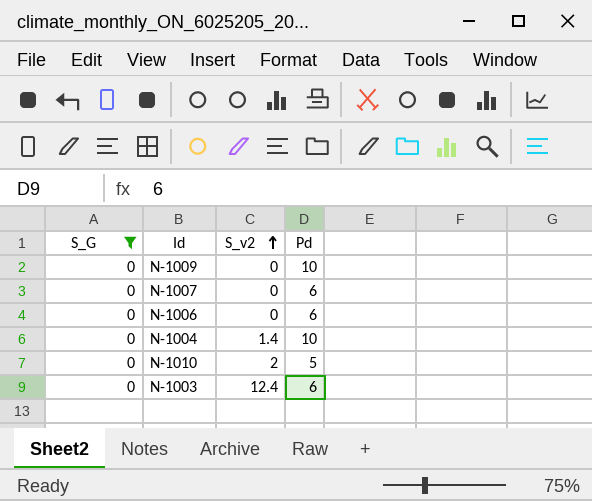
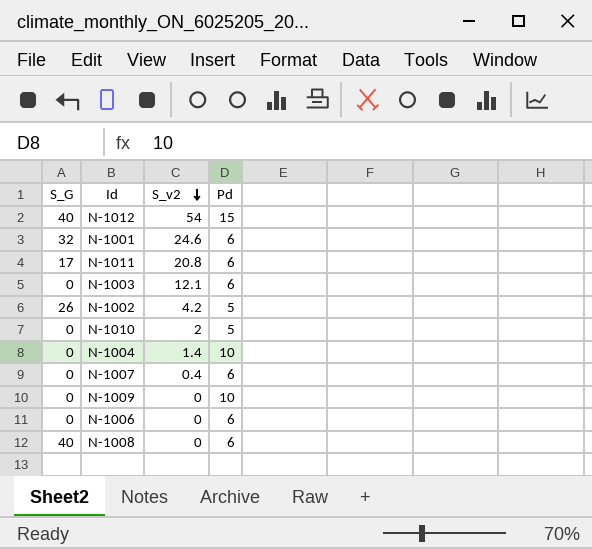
filter: S_G = 0 -> none
row order: S_v2 ascending -> S_v2 descending
N-1003 | S_v2: 12.4 -> 12.1
N-1007 | S_v2: 0 -> 0.4

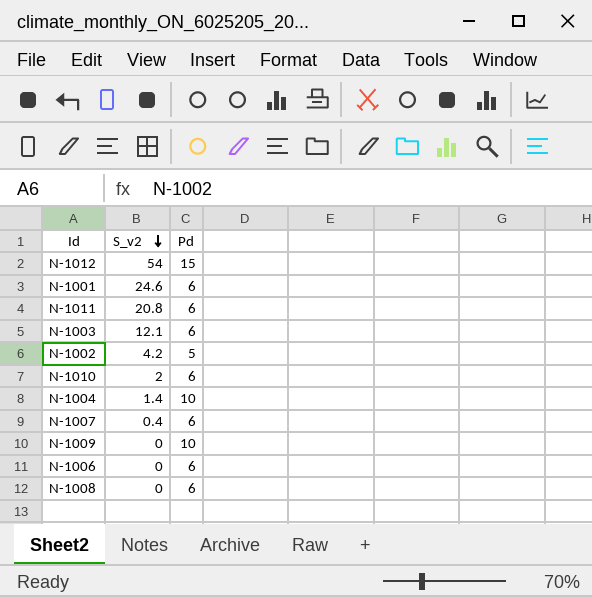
column S_G | position: 1 -> none
N-1010 | Pd: 5 -> 6

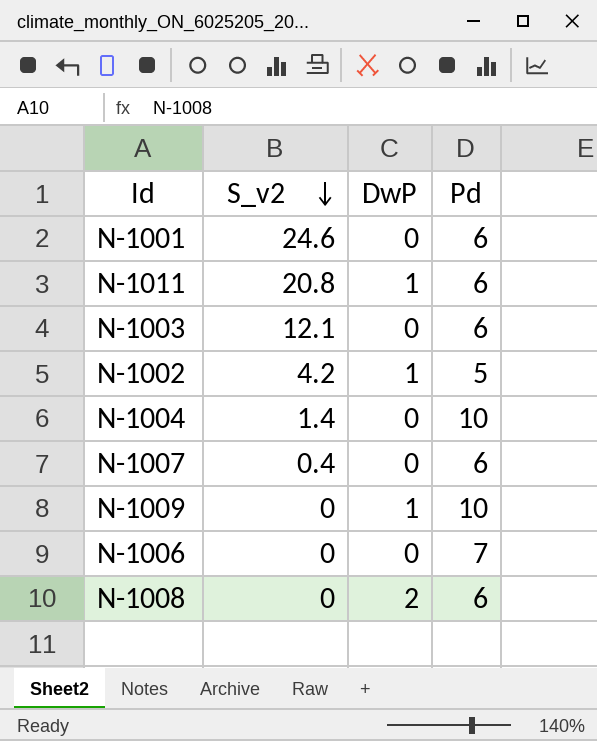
column DwP | position: none -> 3
row N-1012: 54 | 15 -> none
row N-1010: 2 | 6 -> none
N-1006 | Pd: 6 -> 7

